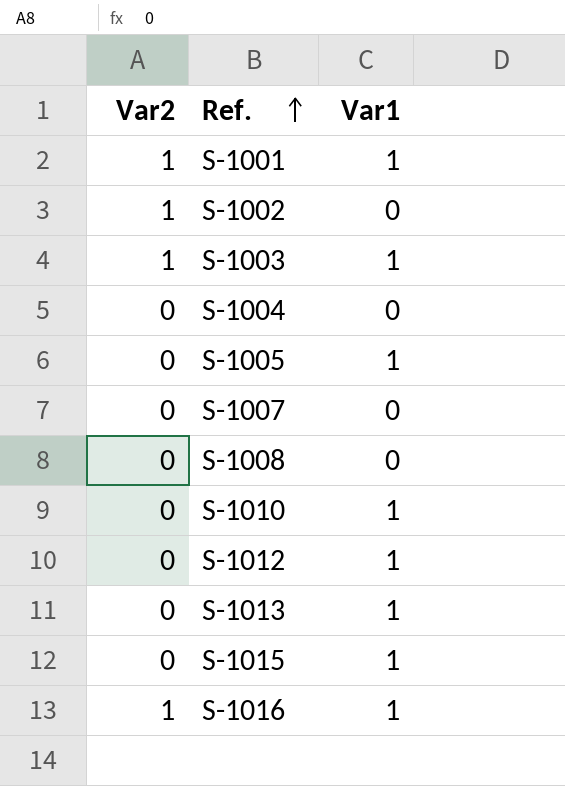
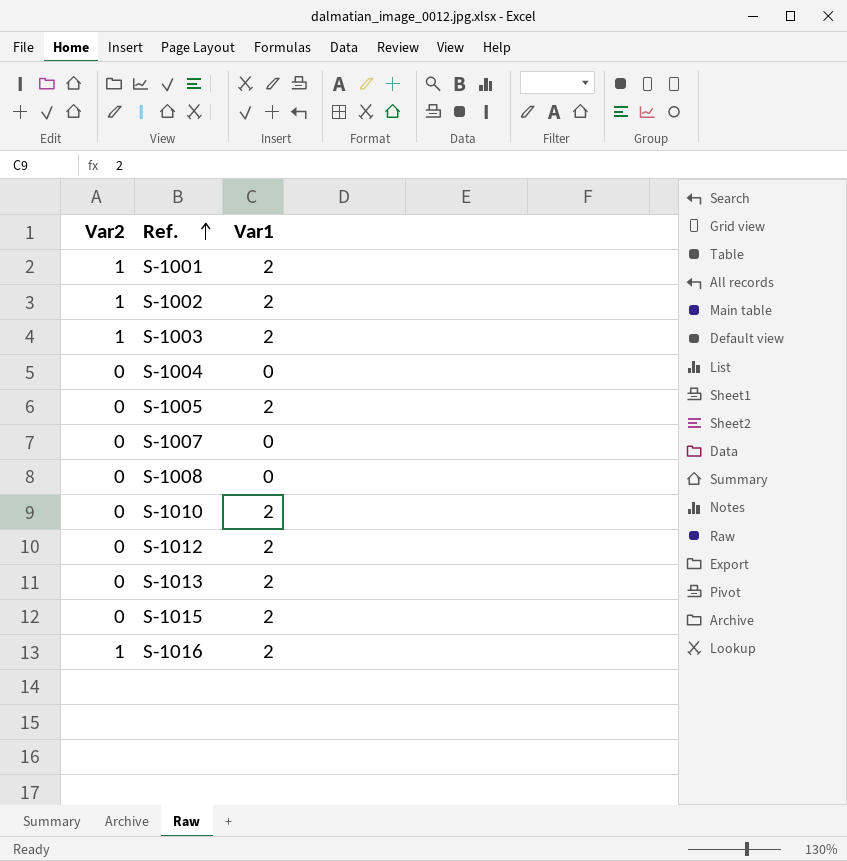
S-1001 | Var1: 1 -> 2
S-1002 | Var1: 0 -> 2
S-1003 | Var1: 1 -> 2
S-1005 | Var1: 1 -> 2
S-1010 | Var1: 1 -> 2
S-1012 | Var1: 1 -> 2
S-1013 | Var1: 1 -> 2
S-1015 | Var1: 1 -> 2
S-1016 | Var1: 1 -> 2

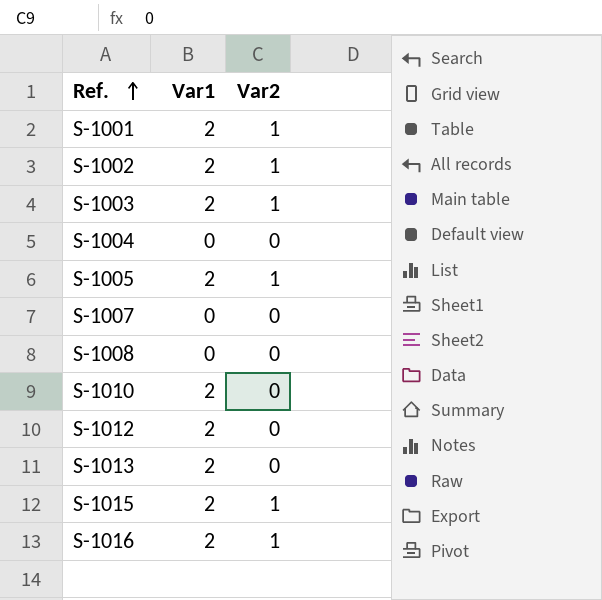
column Var2 | position: 1 -> 3
S-1005 | Var2: 0 -> 1
S-1015 | Var2: 0 -> 1

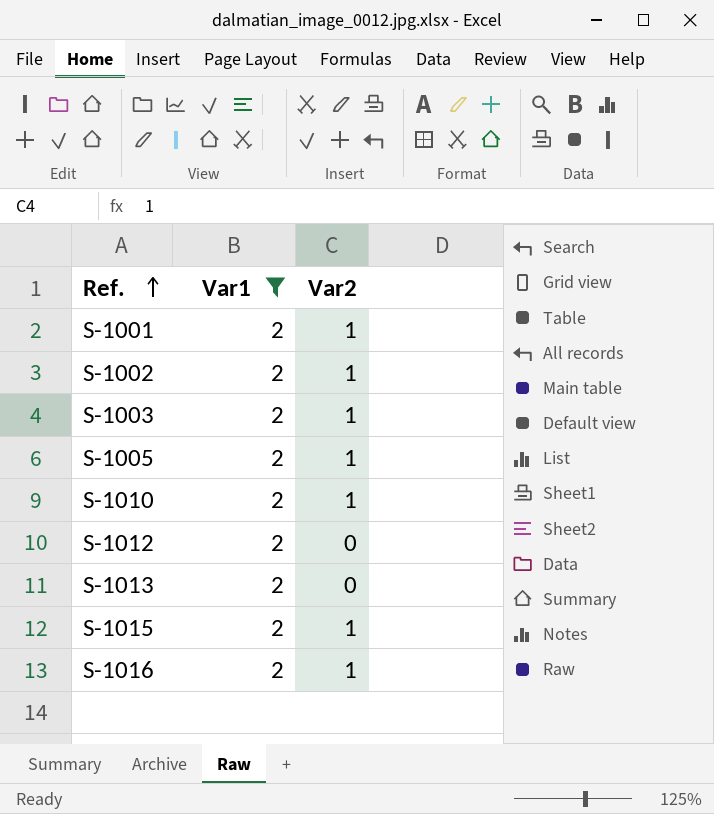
filter: none -> Var1 = 2
S-1010 | Var2: 0 -> 1

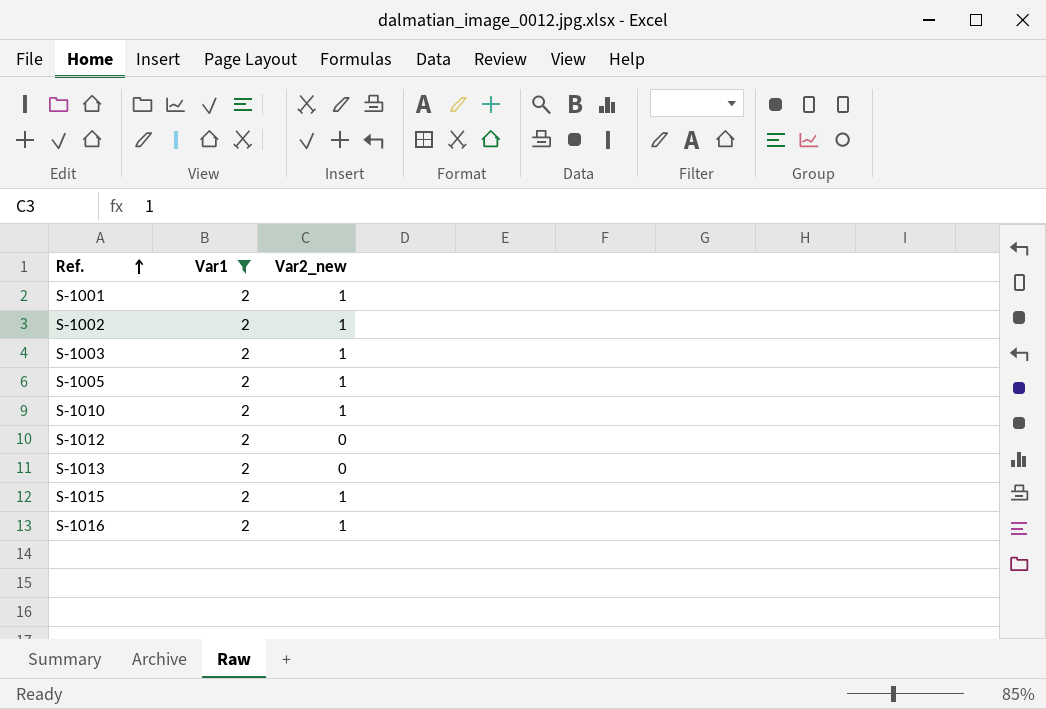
column name: Var2 -> Var2_new

